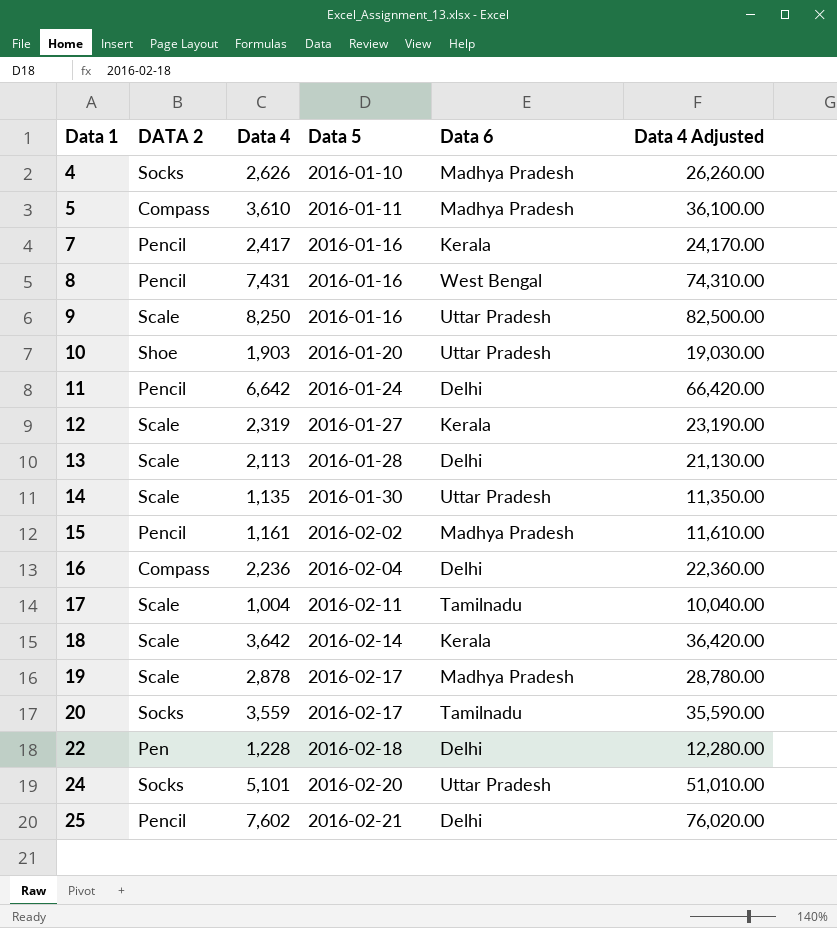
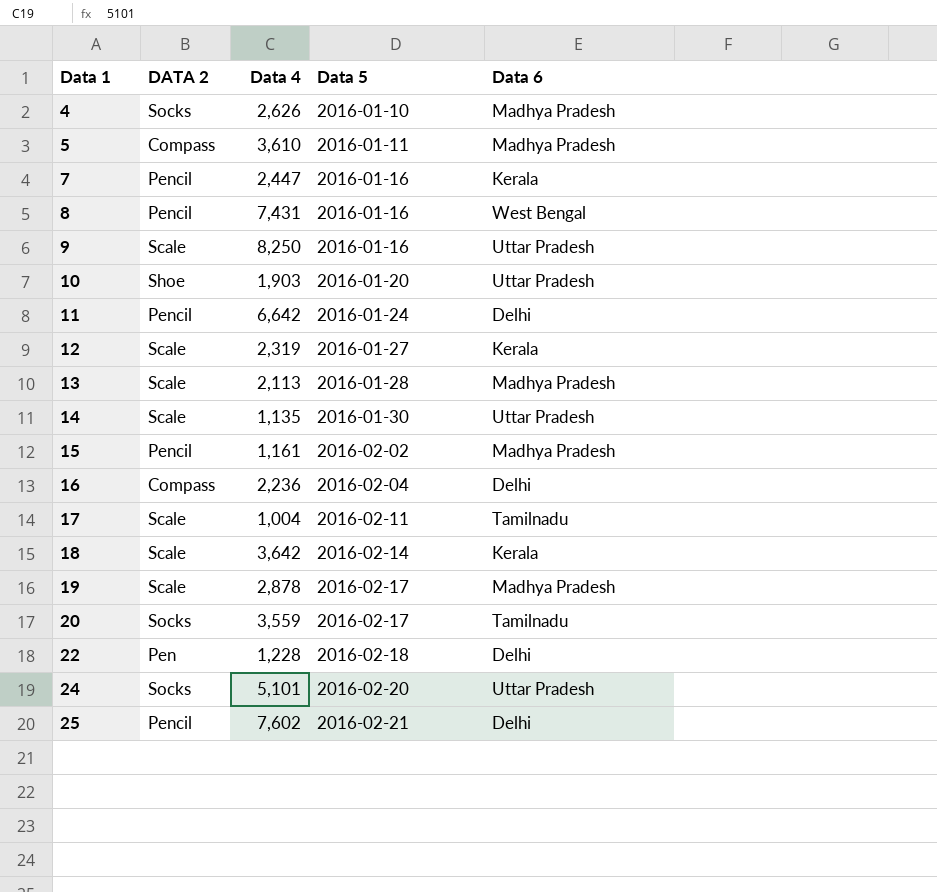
column Data 4 Adjusted | formula: [Data 4] * 10 -> none
7 | Data 4: 2,417 -> 2,447
13 | Data 6: Delhi -> Madhya Pradesh

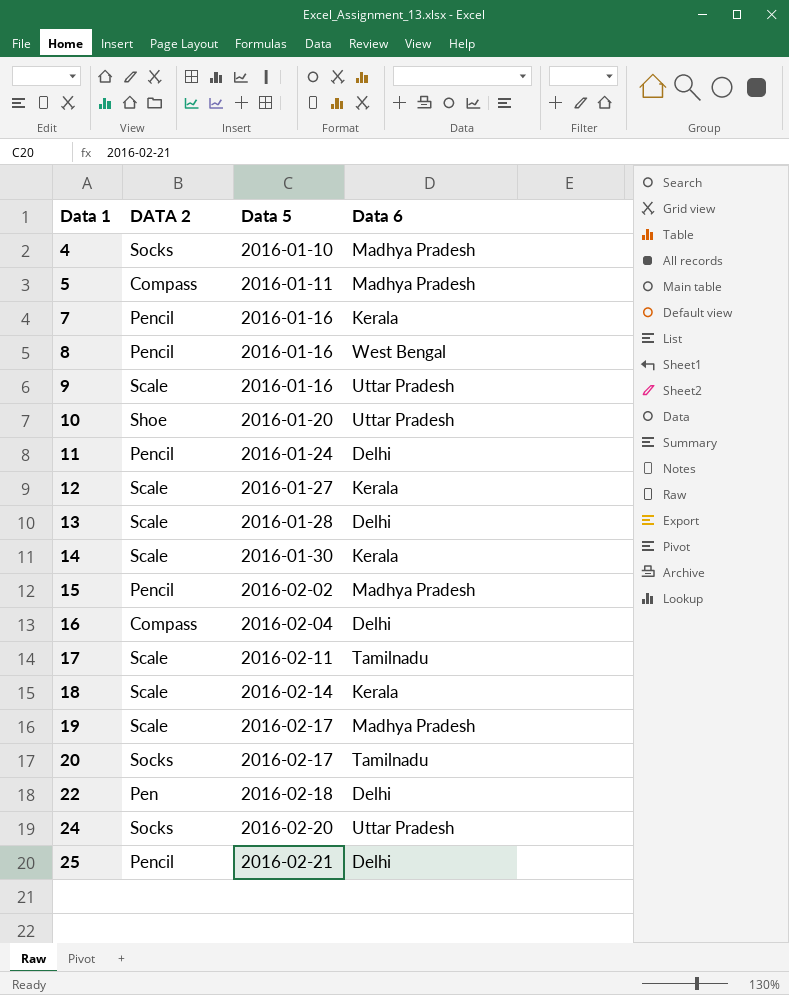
column Data 4 | position: 3 -> none
13 | Data 6: Madhya Pradesh -> Delhi
14 | Data 6: Uttar Pradesh -> Kerala

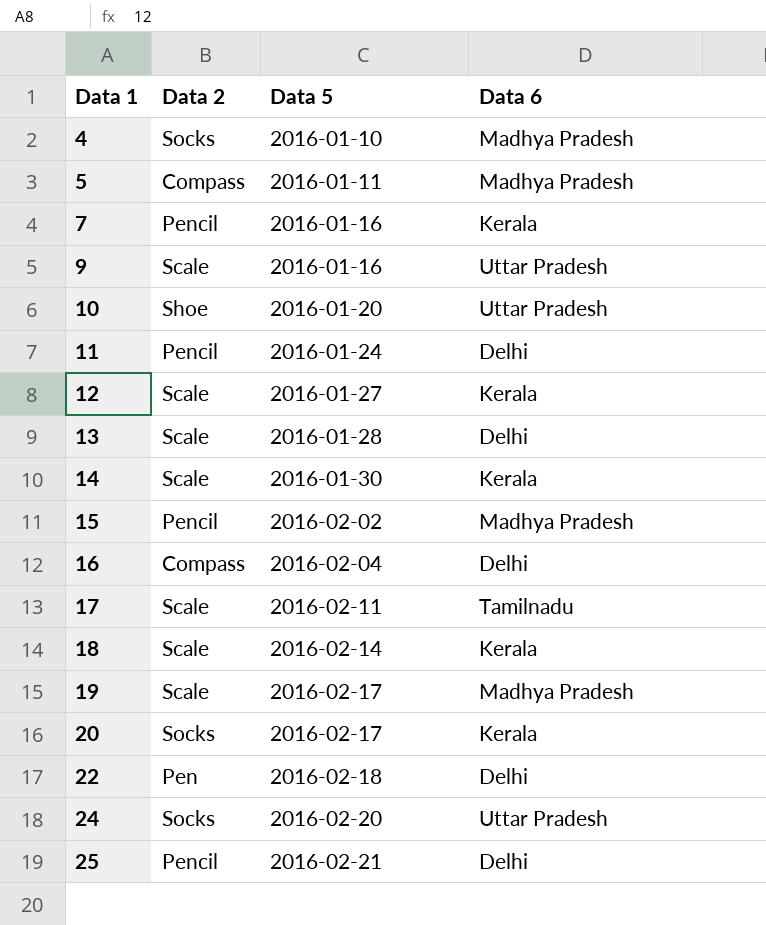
column name: DATA 2 -> Data 2
row 8: Pencil | 2016-01-16 | West Bengal -> none
20 | Data 6: Tamilnadu -> Kerala

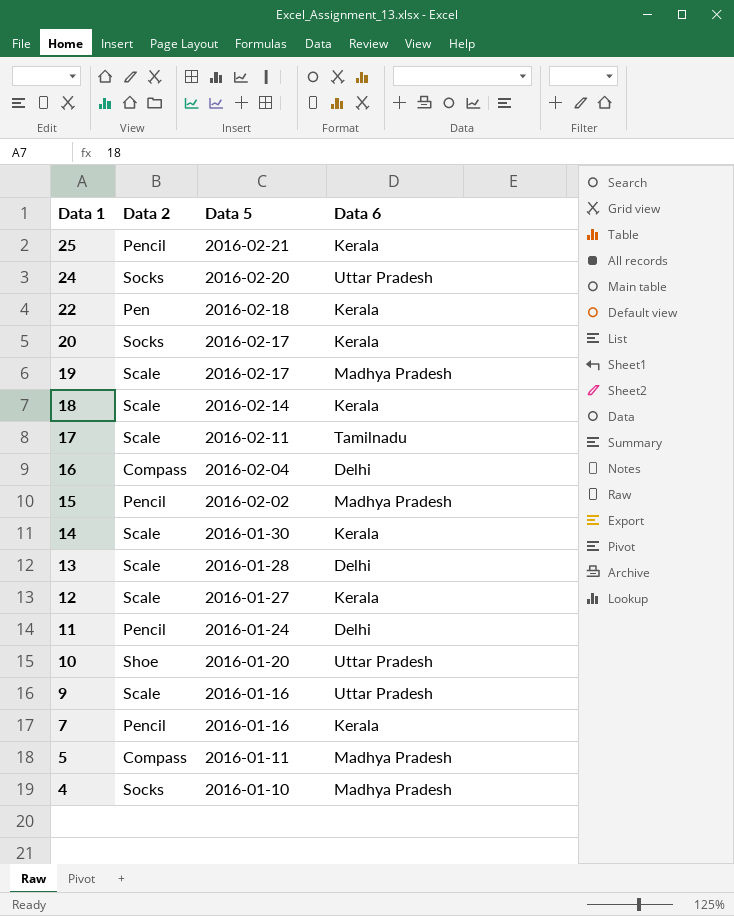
row order: Data 1 ascending -> Data 1 descending
25 | Data 6: Delhi -> Kerala
22 | Data 6: Delhi -> Kerala

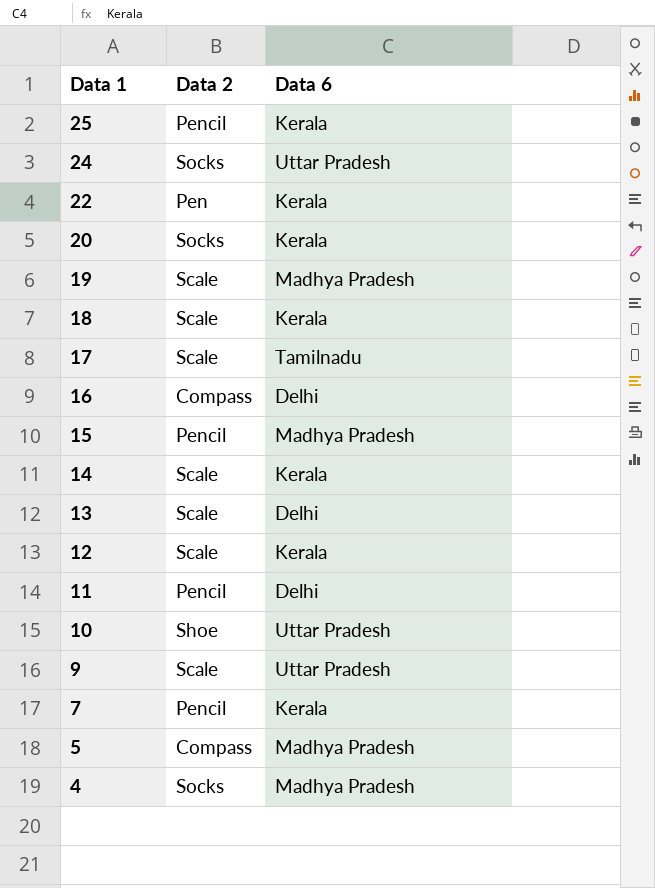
column Data 5 | position: 3 -> none

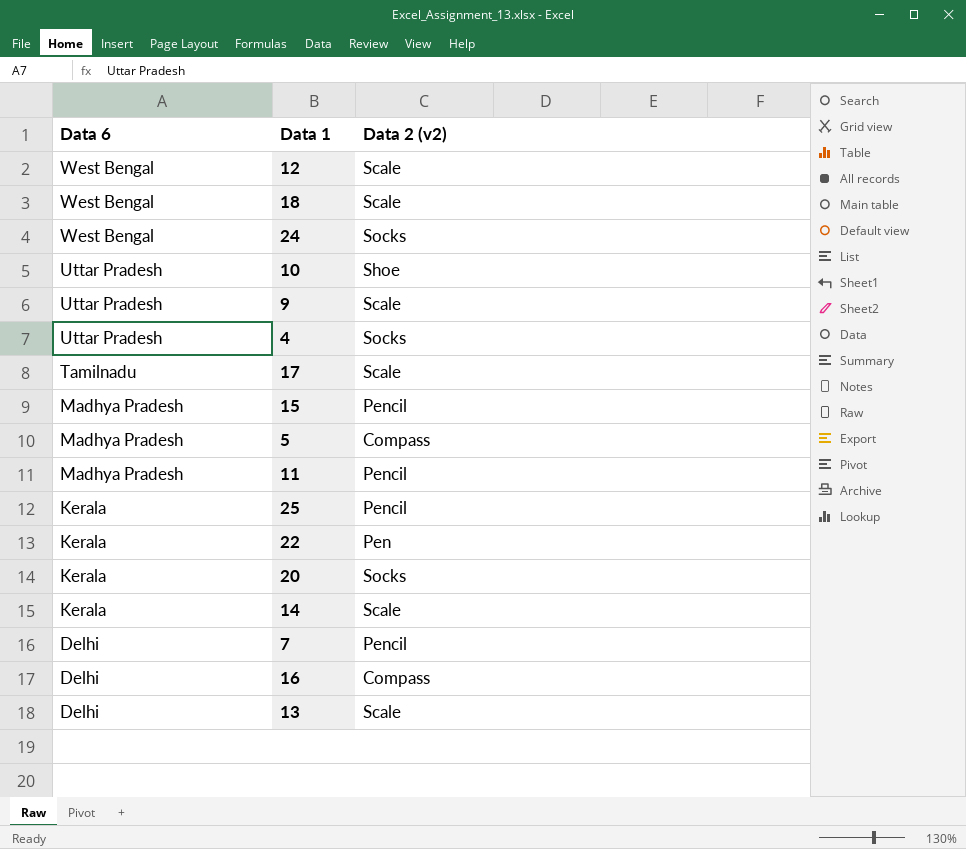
row order: Data 1 descending -> Data 6 descending
column Data 6 | position: 3 -> 1
column name: Data 2 -> Data 2 (v2)
row 19: Scale | Madhya Pradesh -> none
12 | Data 6: Kerala -> West Bengal
18 | Data 6: Kerala -> West Bengal
24 | Data 6: Uttar Pradesh -> West Bengal
4 | Data 6: Madhya Pradesh -> Uttar Pradesh
11 | Data 6: Delhi -> Madhya Pradesh
7 | Data 6: Kerala -> Delhi

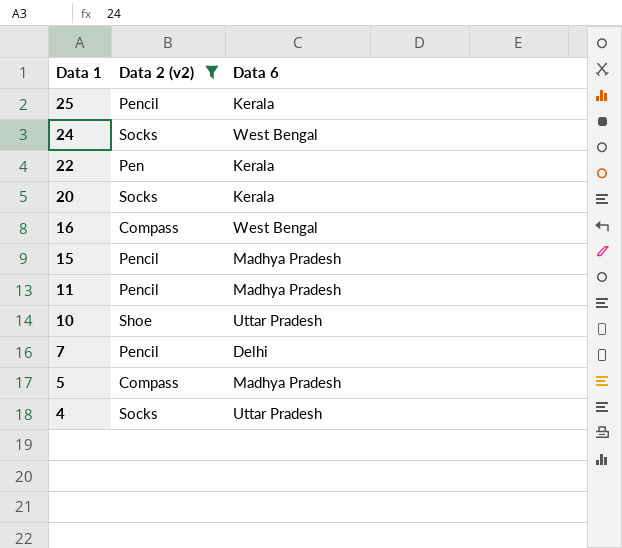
filter: none -> Data 2 (v2) != Scale
row order: Data 6 descending -> Data 1 descending
column Data 6 | position: 1 -> 3
16 | Data 6: Delhi -> West Bengal

